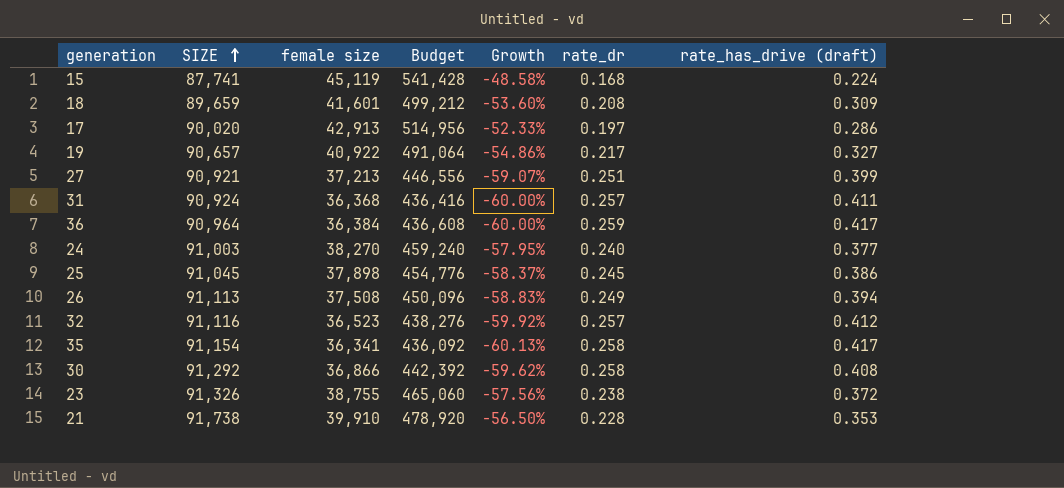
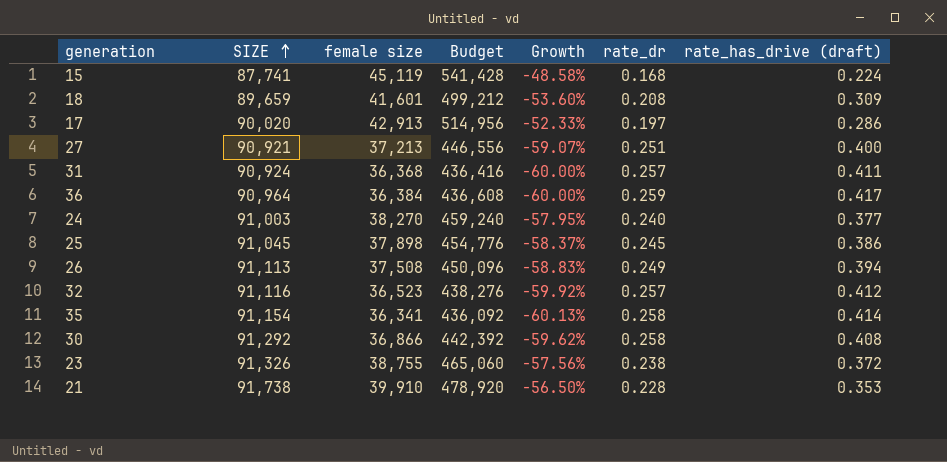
row 19: 90,657 | 40,922 | 491,064 | -54.86% | 0.217 | 0.327 -> none
27 | rate_has_drive (draft): 0.399 -> 0.400
35 | rate_has_drive (draft): 0.417 -> 0.414

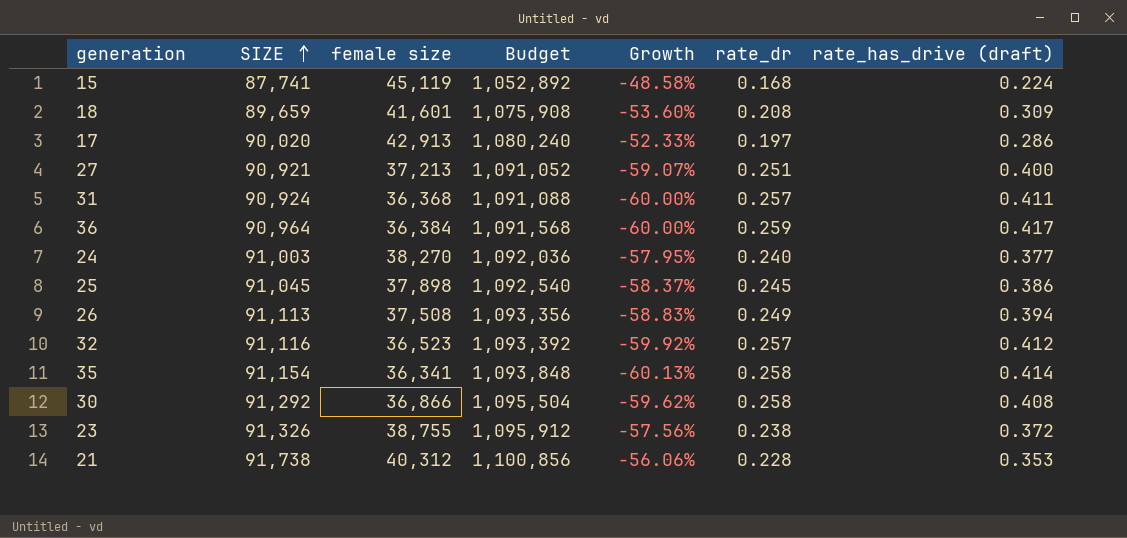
column Budget | formula: [female size] * 12 -> [SIZE] * 12
21 | female size: 39,910 -> 40,312
21 | Growth: -56.50% -> -56.06%

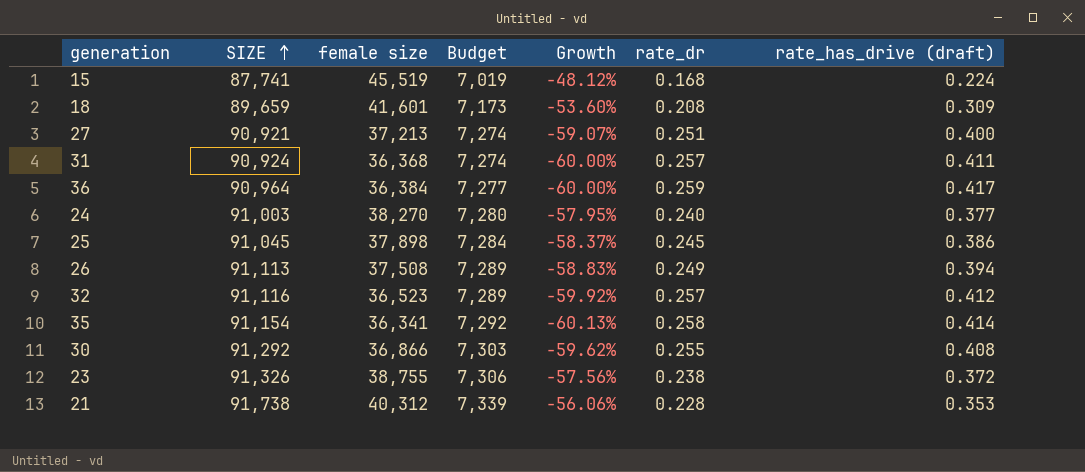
column Budget | formula: [SIZE] * 12 -> [SIZE] * 0.08
row 17: 90,020 | 42,913 | 1,080,240 | -52.33% | 0.197 | 0.286 -> none
15 | female size: 45,119 -> 45,519
15 | Growth: -48.58% -> -48.12%
30 | rate_dr: 0.258 -> 0.255

